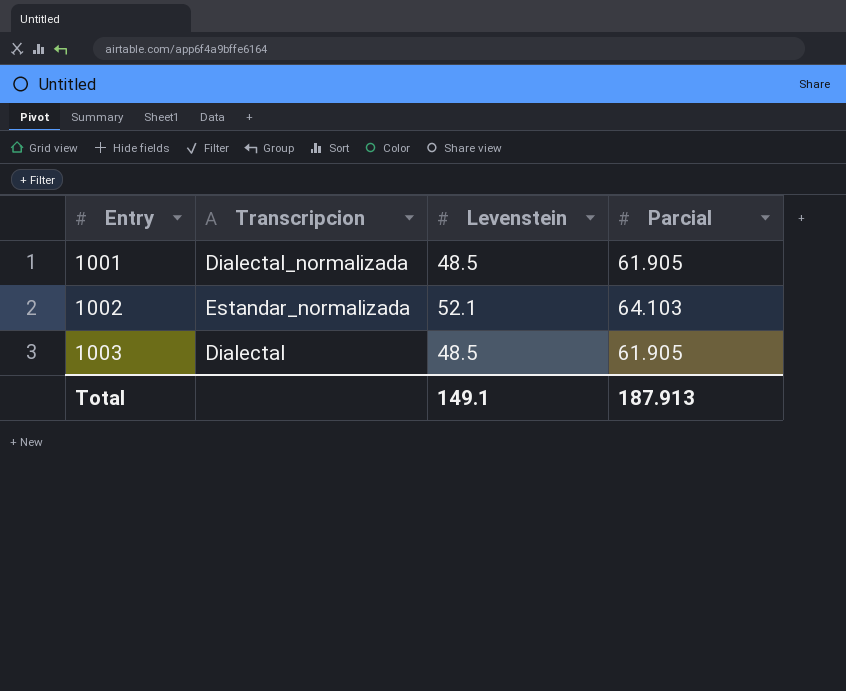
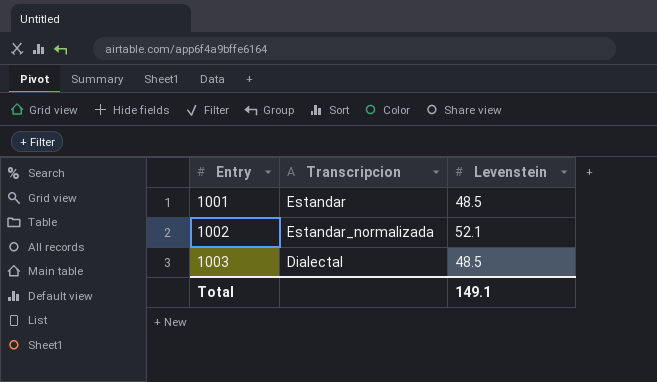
column Parcial | position: 4 -> none
1001 | Transcripcion: Dialectal_normalizada -> Estandar

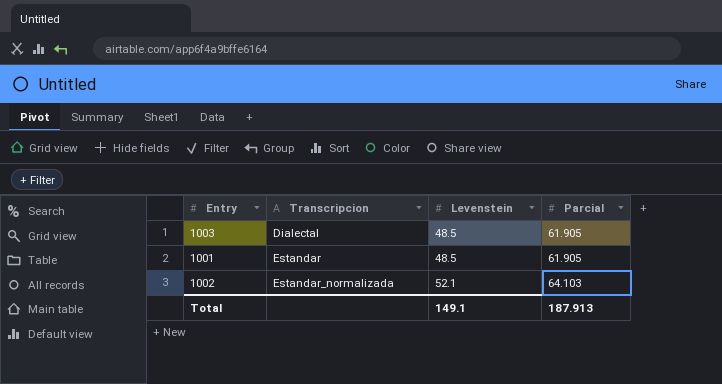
row order: Entry ascending -> Transcripcion ascending
column Parcial | position: none -> 4

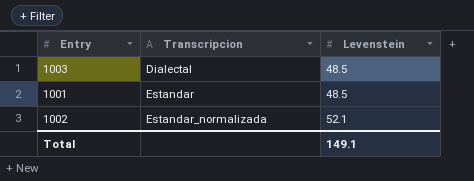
column Parcial | position: 4 -> none

